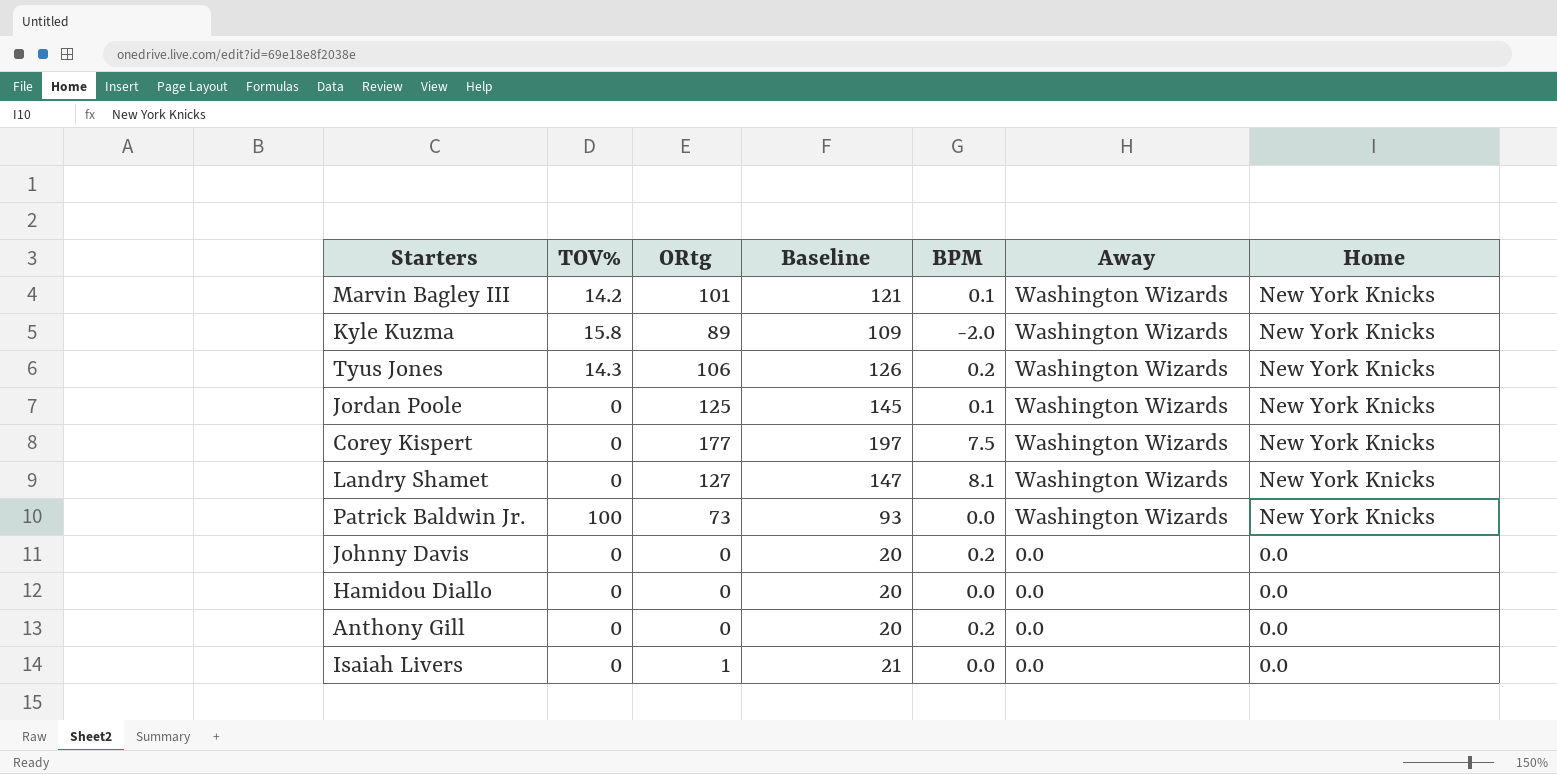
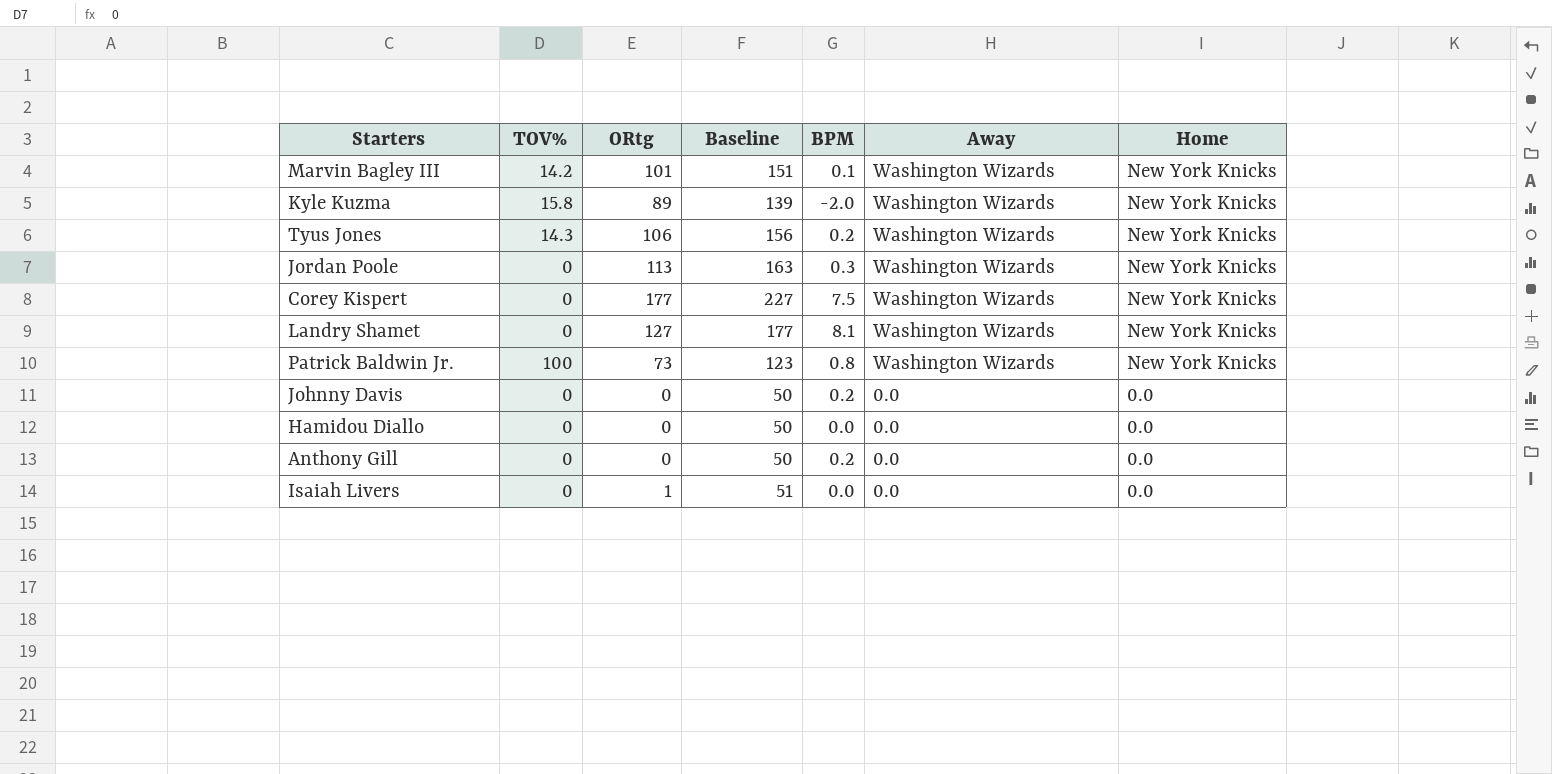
column Baseline | formula: [ORtg] + 20 -> [ORtg] + 50
Jordan Poole | ORtg: 125 -> 113
Jordan Poole | BPM: 0.1 -> 0.3
Patrick Baldwin Jr. | BPM: 0.0 -> 0.8

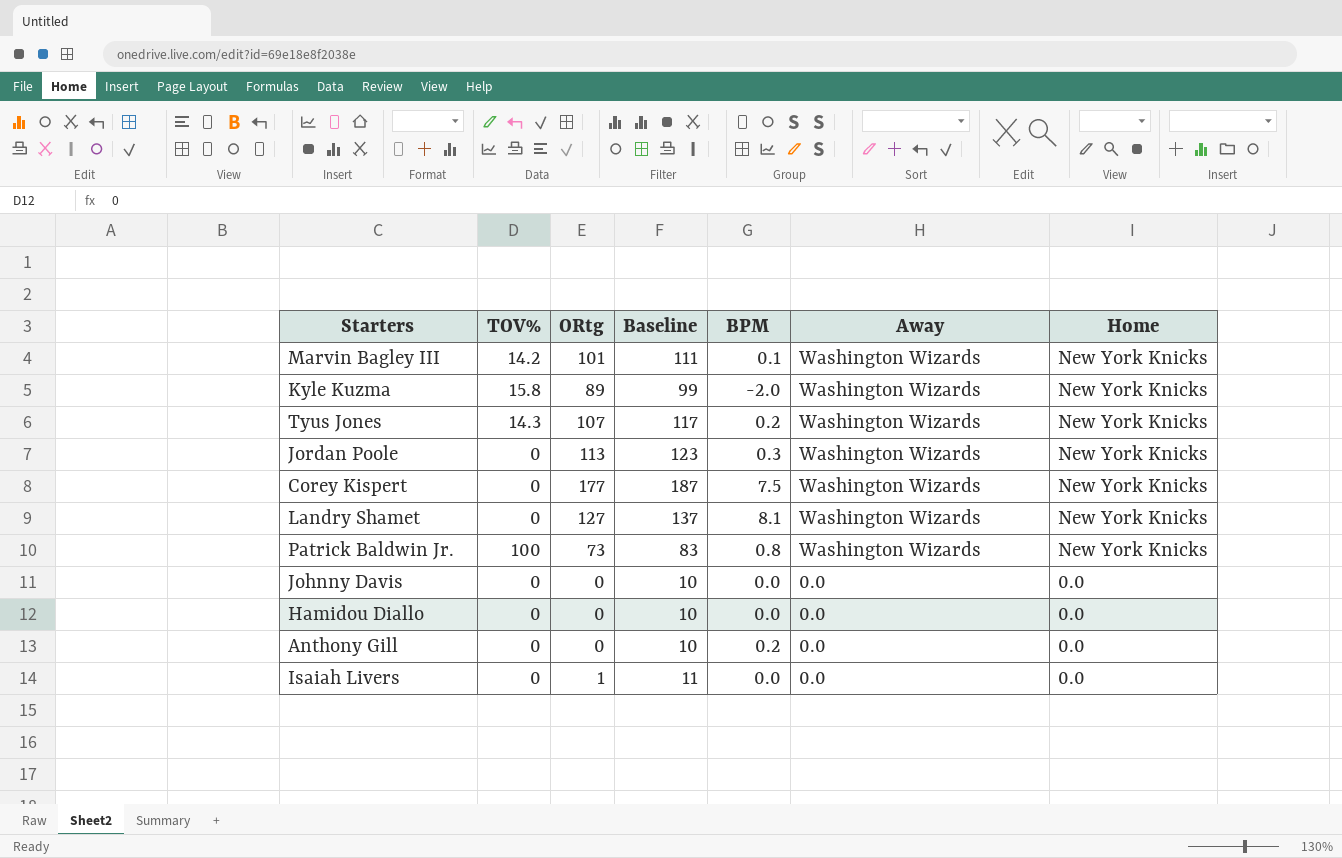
column Baseline | formula: [ORtg] + 50 -> [ORtg] + 10
Tyus Jones | ORtg: 106 -> 107
Johnny Davis | BPM: 0.2 -> 0.0

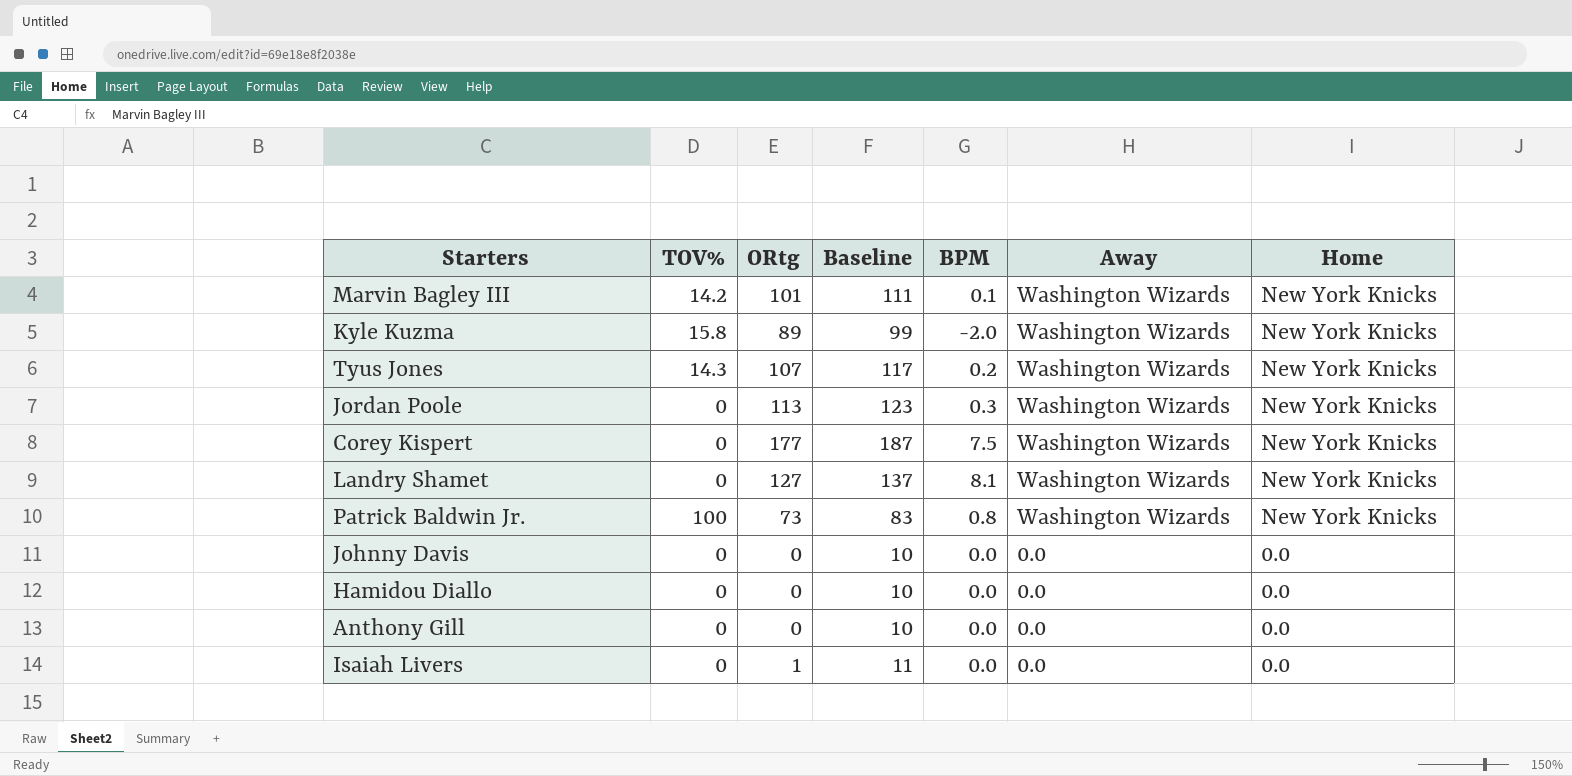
Anthony Gill | BPM: 0.2 -> 0.0

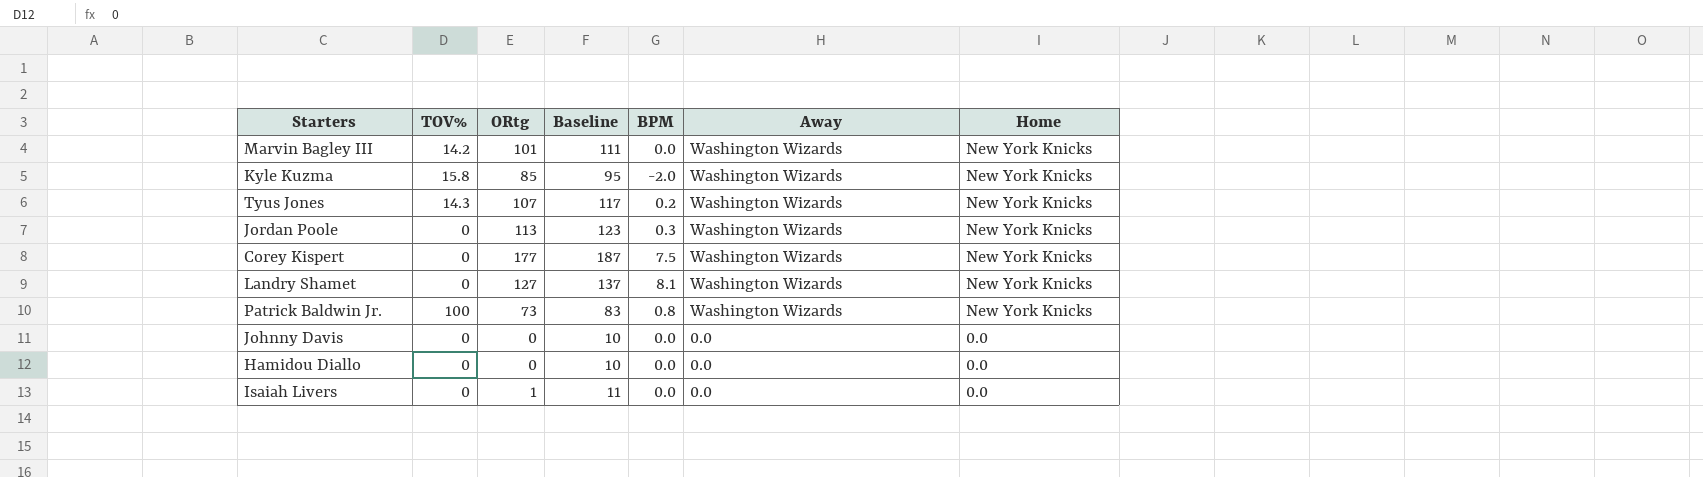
row Anthony Gill: 0 | 0 | 10 | 0.0 | 0.0 | 0.0 -> none
Marvin Bagley III | BPM: 0.1 -> 0.0
Kyle Kuzma | ORtg: 89 -> 85
Kyle Kuzma | Baseline: 99 -> 95

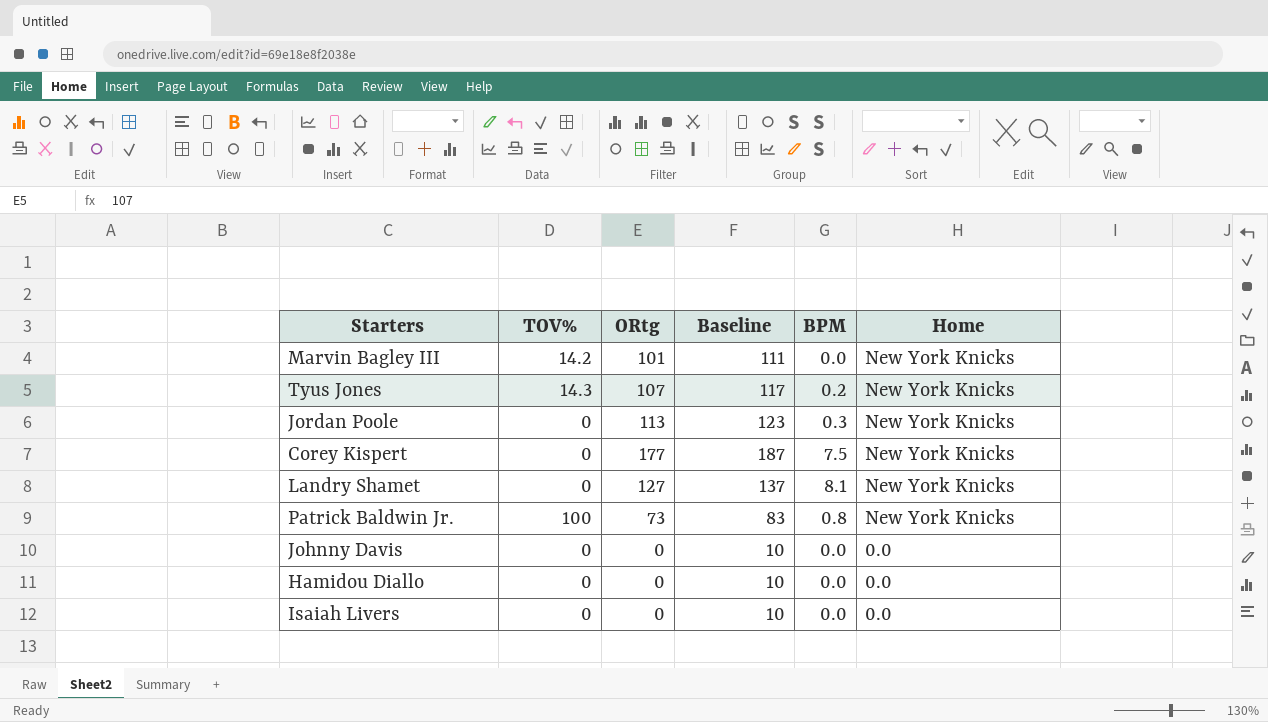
column Away | position: 6 -> none
row Kyle Kuzma: 15.8 | 85 | 95 | -2.0 | Washington Wizards | New York Knicks -> none
Isaiah Livers | ORtg: 1 -> 0
Isaiah Livers | Baseline: 11 -> 10

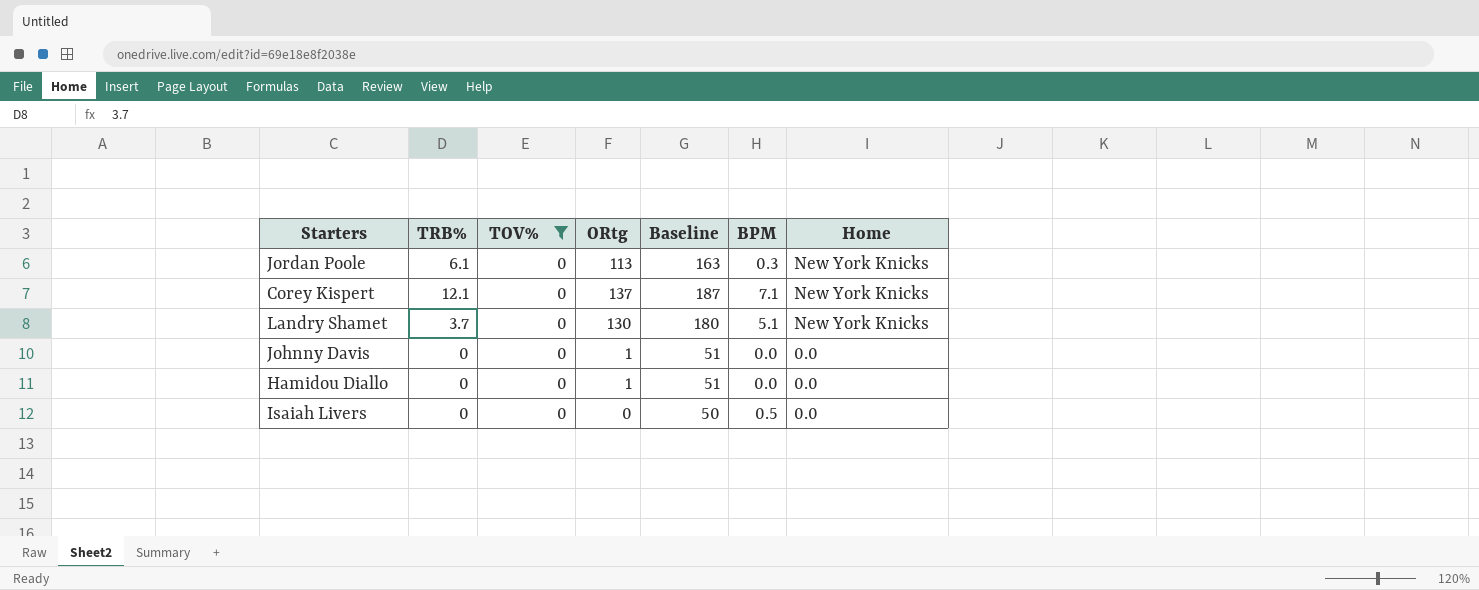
filter: none -> TOV% = 0
column TRB% | position: none -> 2
column Baseline | formula: [ORtg] + 10 -> [ORtg] + 50
Corey Kispert | ORtg: 177 -> 137
Corey Kispert | BPM: 7.5 -> 7.1
Landry Shamet | ORtg: 127 -> 130
Landry Shamet | BPM: 8.1 -> 5.1
Johnny Davis | ORtg: 0 -> 1
Hamidou Diallo | ORtg: 0 -> 1
Isaiah Livers | BPM: 0.0 -> 0.5

